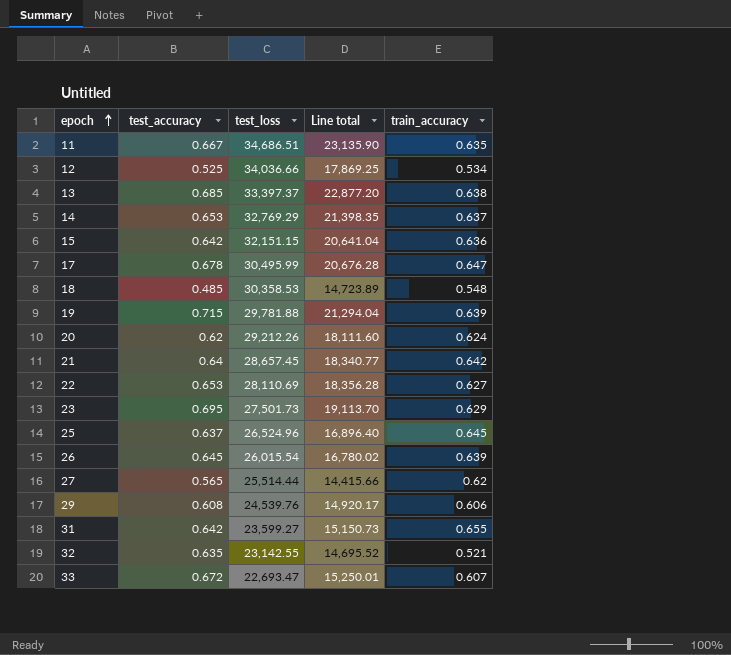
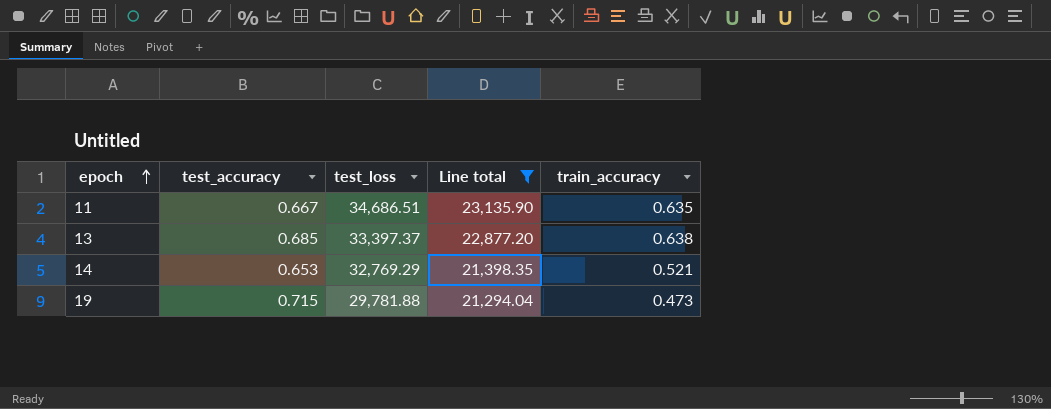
filter: none -> Line total >= 21,294.04
14 | train_accuracy: 0.637 -> 0.521
19 | train_accuracy: 0.639 -> 0.473

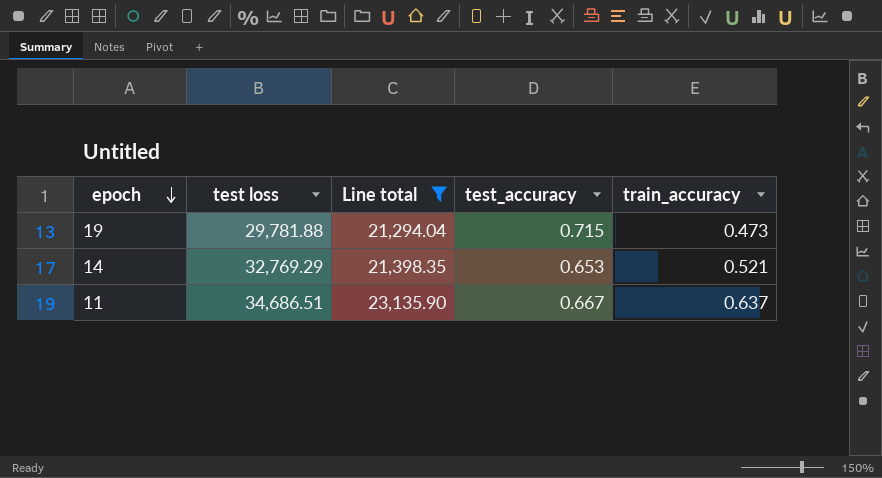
row order: epoch ascending -> epoch descending
column name: test_loss -> test loss
column test_accuracy | position: 2 -> 4
row 13: 0.685 | 33,397.37 | 22,877.20 | 0.638 -> none
11 | train_accuracy: 0.635 -> 0.637

